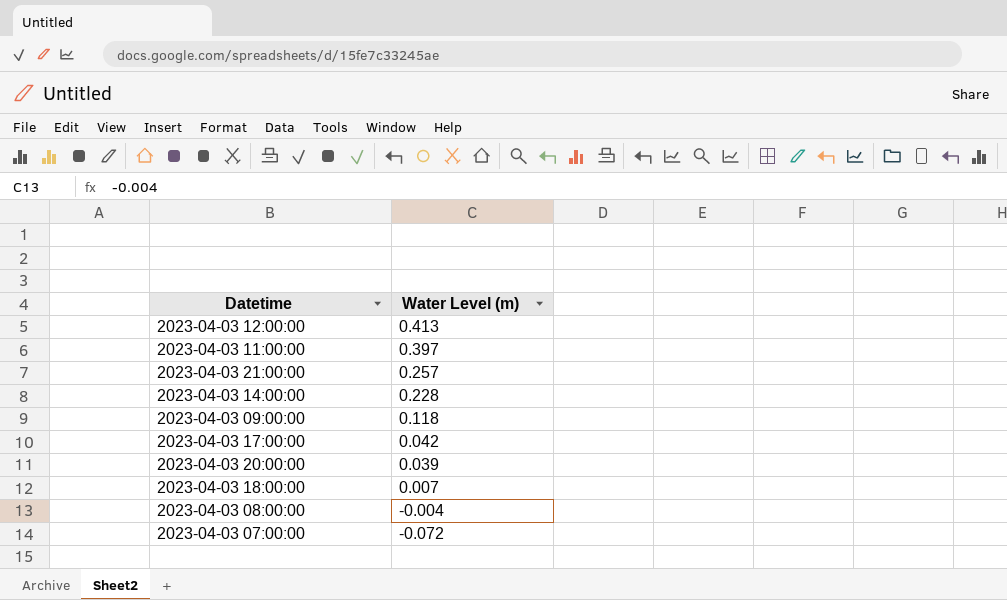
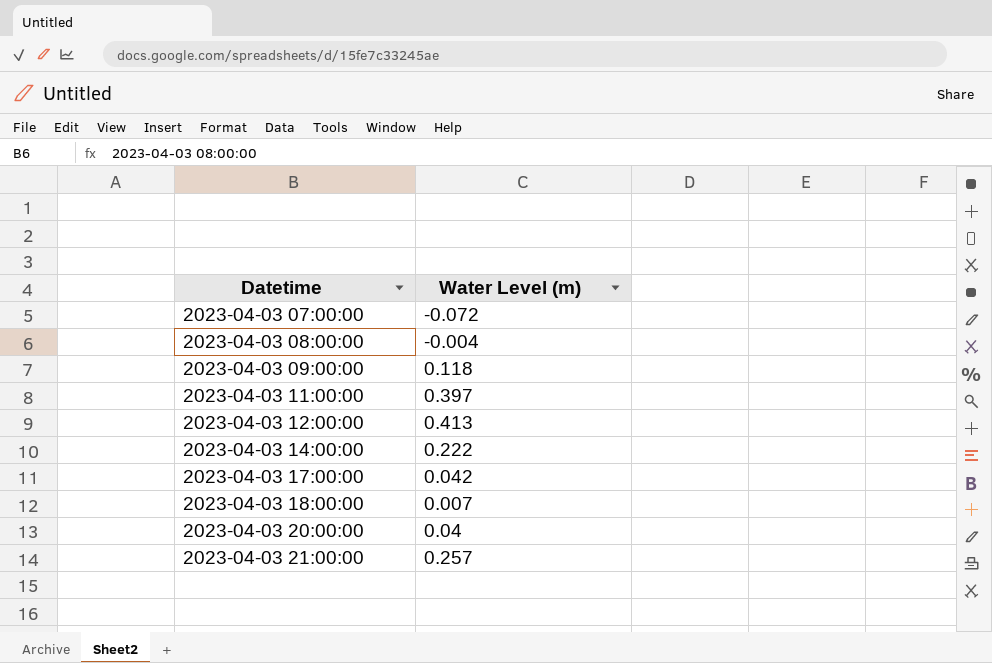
row order: Water Level (m) descending -> Datetime ascending
2023-04-03 14:00:00 | Water Level (m): 0.228 -> 0.222
2023-04-03 20:00:00 | Water Level (m): 0.039 -> 0.04

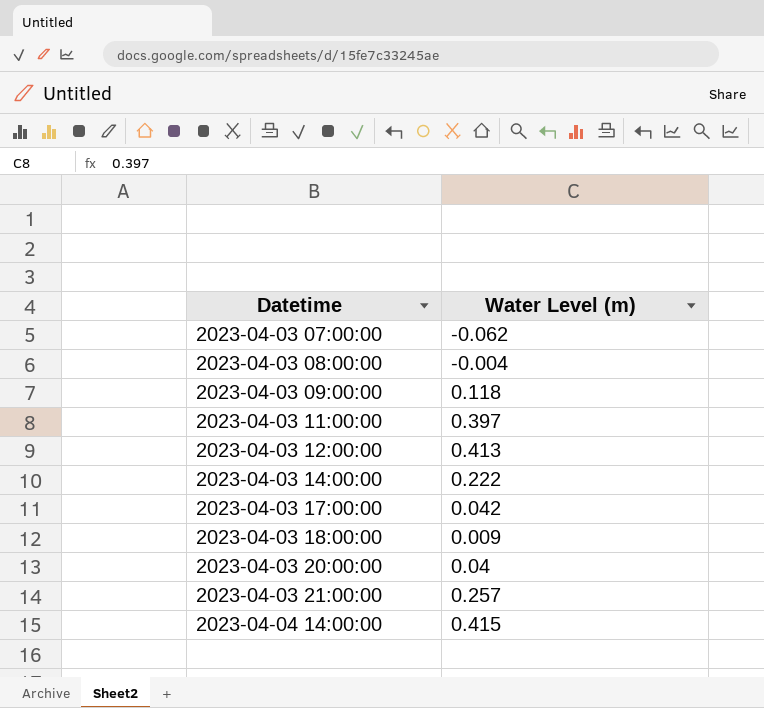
2023-04-03 07:00:00 | Water Level (m): -0.072 -> -0.062
2023-04-03 18:00:00 | Water Level (m): 0.007 -> 0.009
row 2023-04-04 14:00:00: none -> 0.415

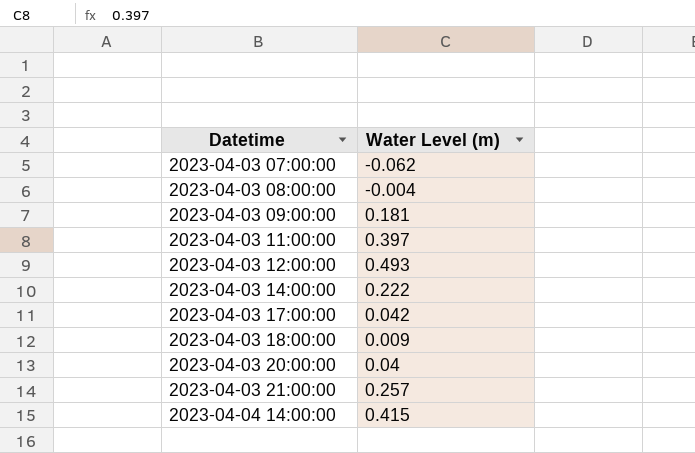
2023-04-03 09:00:00 | Water Level (m): 0.118 -> 0.181
2023-04-03 12:00:00 | Water Level (m): 0.413 -> 0.493

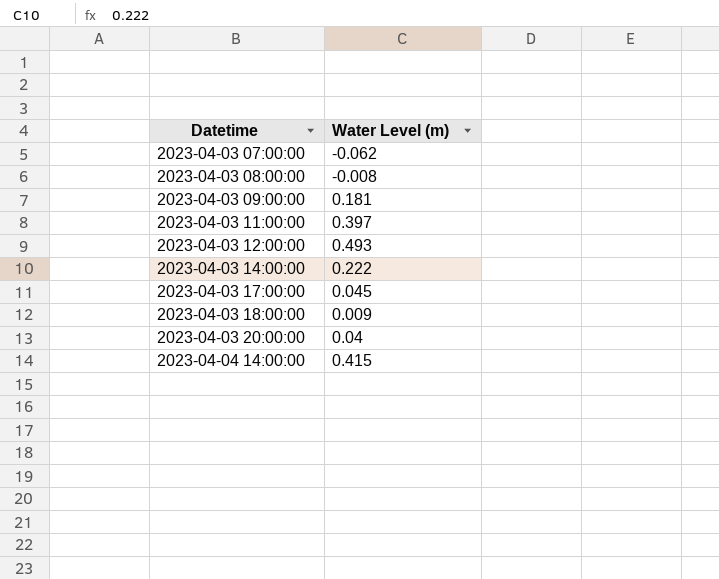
row 2023-04-03 21:00:00: 0.257 -> none
2023-04-03 08:00:00 | Water Level (m): -0.004 -> -0.008
2023-04-03 17:00:00 | Water Level (m): 0.042 -> 0.045

